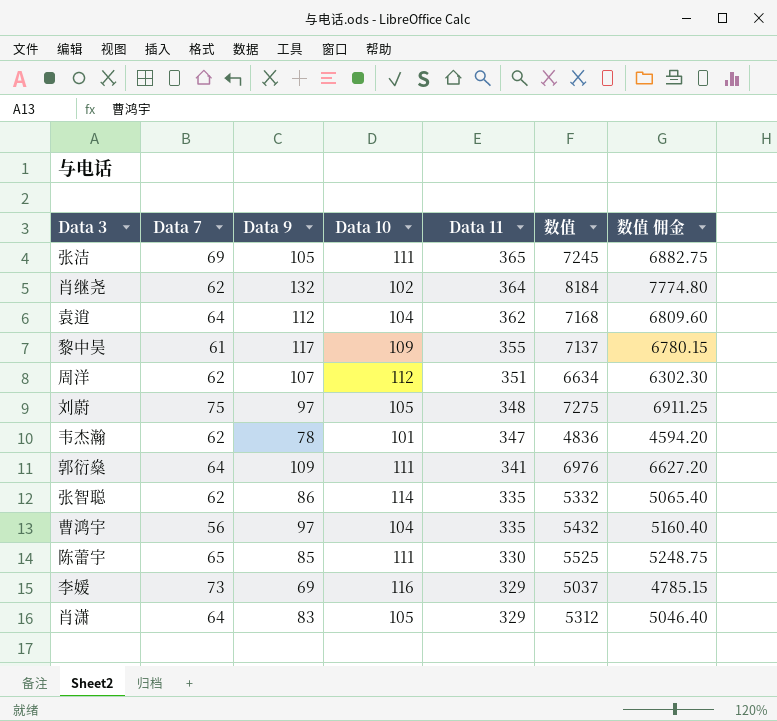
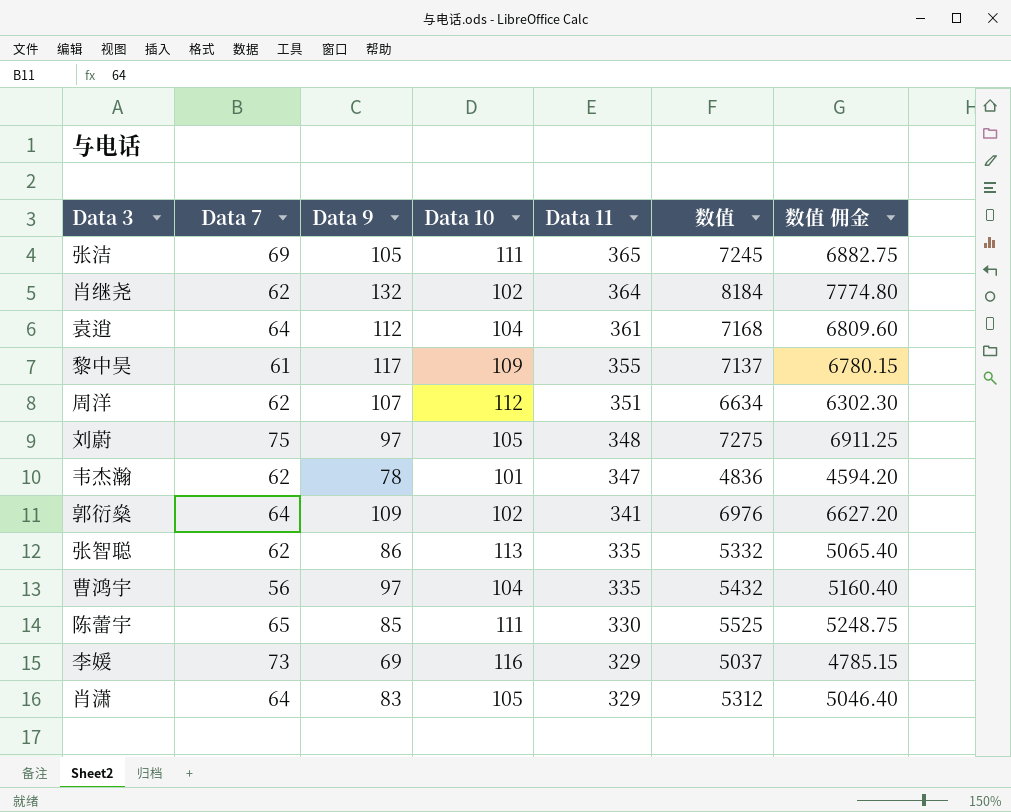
袁逍 | Data 11: 362 -> 361
郭衍燊 | Data 10: 111 -> 102
张智聪 | Data 10: 114 -> 113

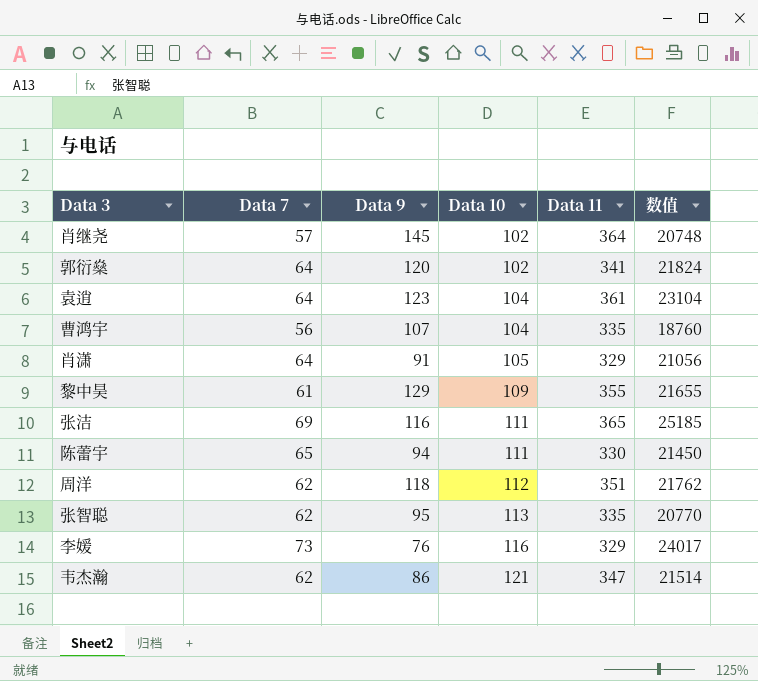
row order: Data 11 descending -> Data 10 ascending
column 数值 佣金 | formula: [数值] * 0.95 -> none
column 数值 | formula: [Data 7] * [Data 9] -> [Data 7] * [Data 11]
row 刘蔚: 75 | 97 | 105 | 348 | 7275 | 6911.25 -> none
肖继尧 | Data 7: 62 -> 57
肖继尧 | Data 9: 132 -> 145
郭衍燊 | Data 9: 109 -> 120
袁逍 | Data 9: 112 -> 123
曹鸿宇 | Data 9: 97 -> 107
肖潇 | Data 9: 83 -> 91
黎中昊 | Data 9: 117 -> 129
张洁 | Data 9: 105 -> 116
陈蕾宇 | Data 9: 85 -> 94
周洋 | Data 9: 107 -> 118
张智聪 | Data 9: 86 -> 95
李媛 | Data 9: 69 -> 76
韦杰瀚 | Data 9: 78 -> 86
韦杰瀚 | Data 10: 101 -> 121

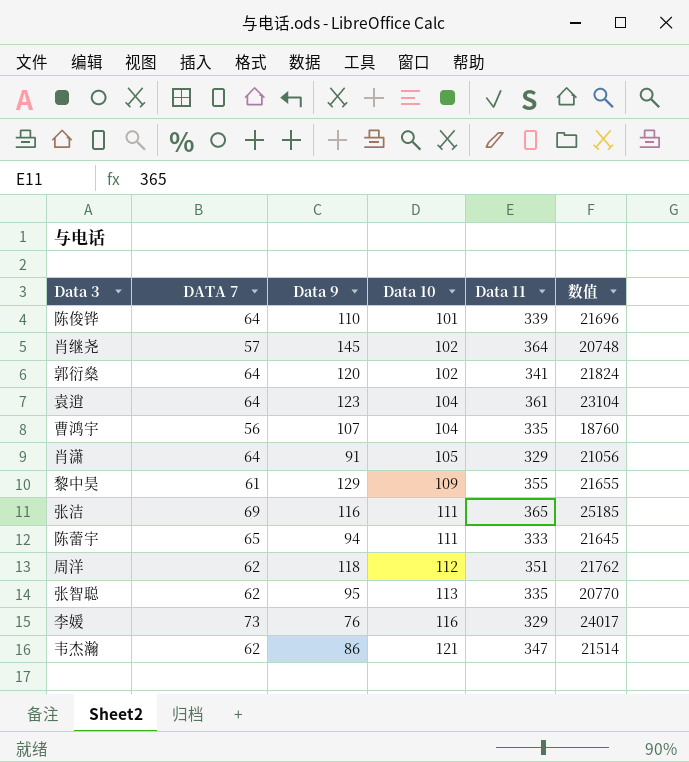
column name: Data 7 -> DATA 7
row 陈俊铧: none -> 64 | 110 | 101 | 339 | 21696
陈蕾宇 | Data 11: 330 -> 333
陈蕾宇 | 数值: 21450 -> 21645

